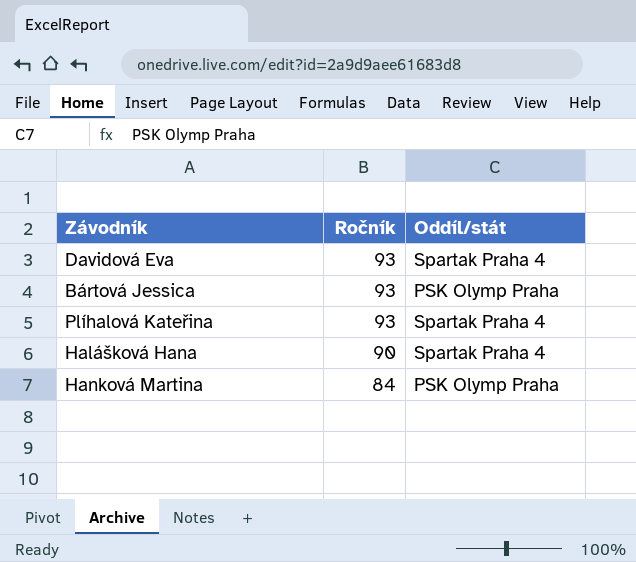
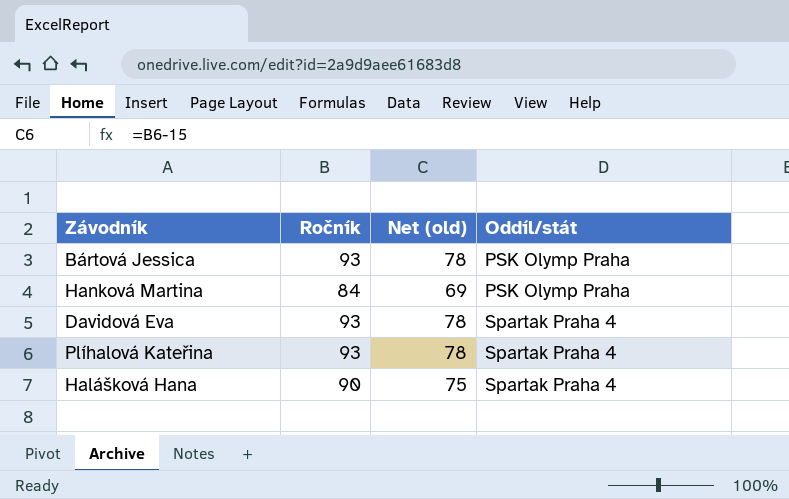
row order: Ročník descending -> Oddíl/stát ascending
column Net (old) | formula: none -> [Ročník] - 15

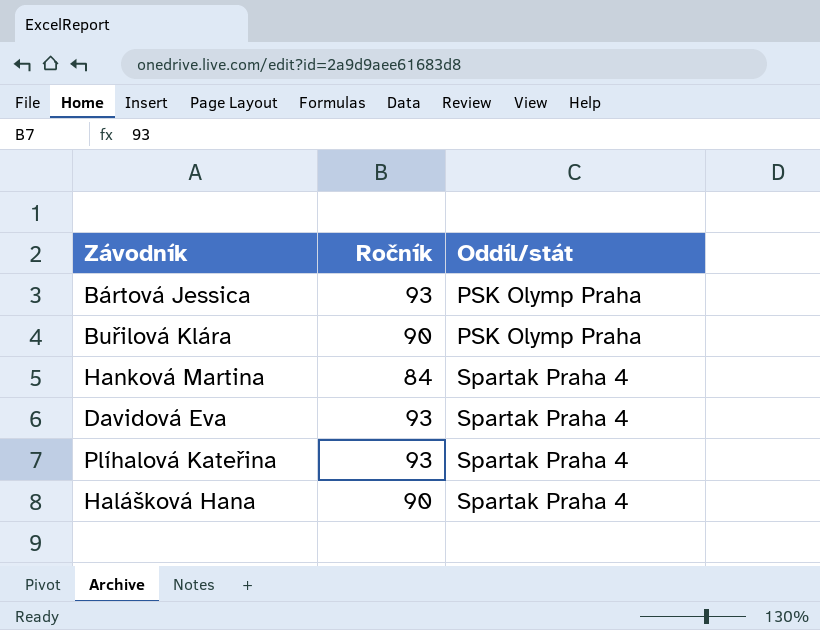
column Net (old) | formula: [Ročník] - 15 -> none
row Buřilová Klára: none -> 90 | PSK Olymp Praha
Hanková Martina | Oddíl/stát: PSK Olymp Praha -> Spartak Praha 4

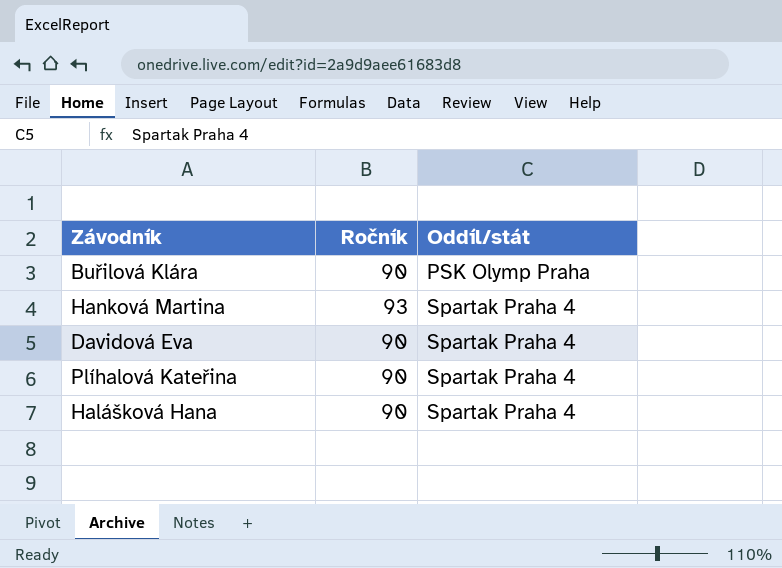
row Bártová Jessica: 93 | PSK Olymp Praha -> none
Hanková Martina | Ročník: 84 -> 93
Davidová Eva | Ročník: 93 -> 90
Plíhalová Kateřina | Ročník: 93 -> 90

